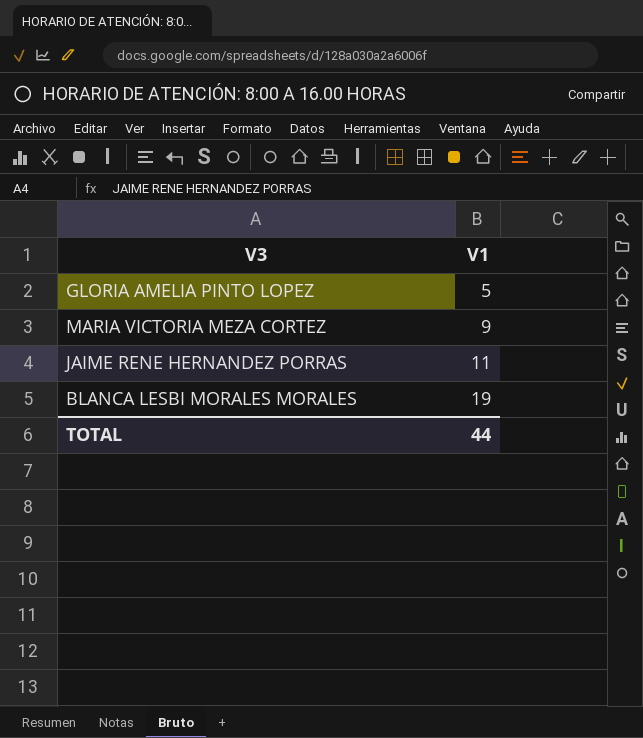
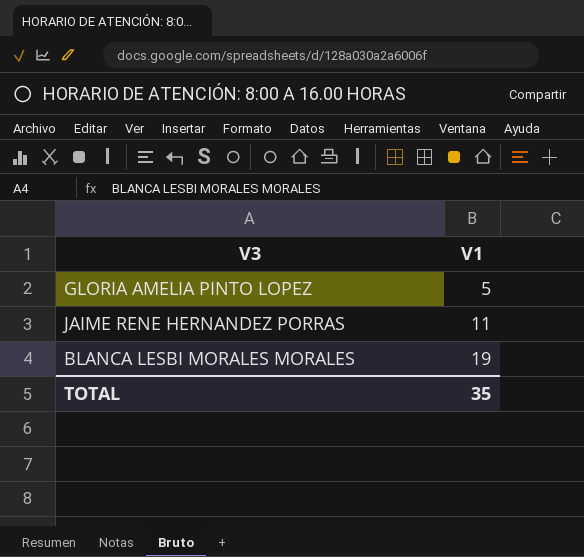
row MARIA VICTORIA MEZA CORTEZ: 9 -> none
TOTAL | V1: 44 -> 35

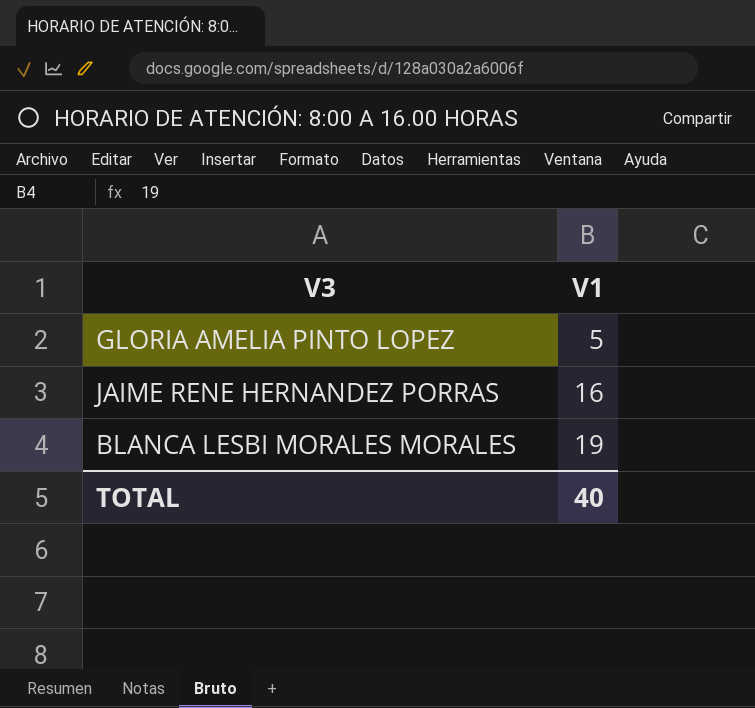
JAIME RENE HERNANDEZ PORRAS | V1: 11 -> 16
TOTAL | V1: 35 -> 40

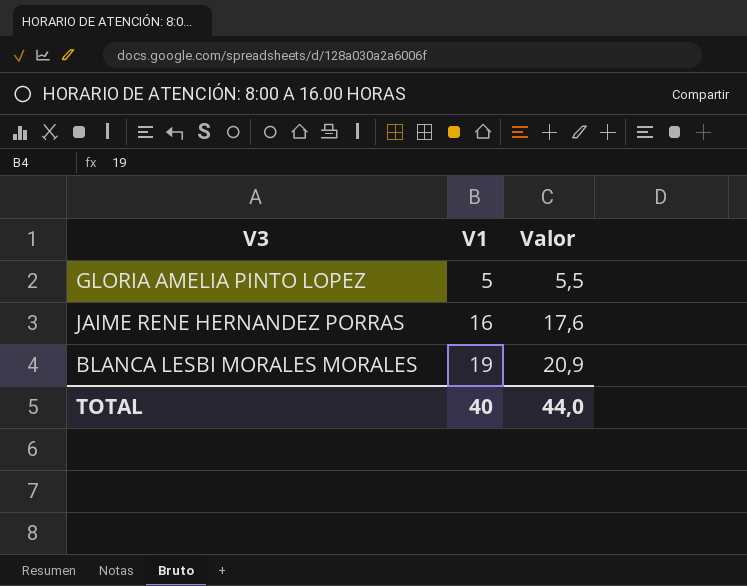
column Valor | formula: none -> [V1] * 1,1

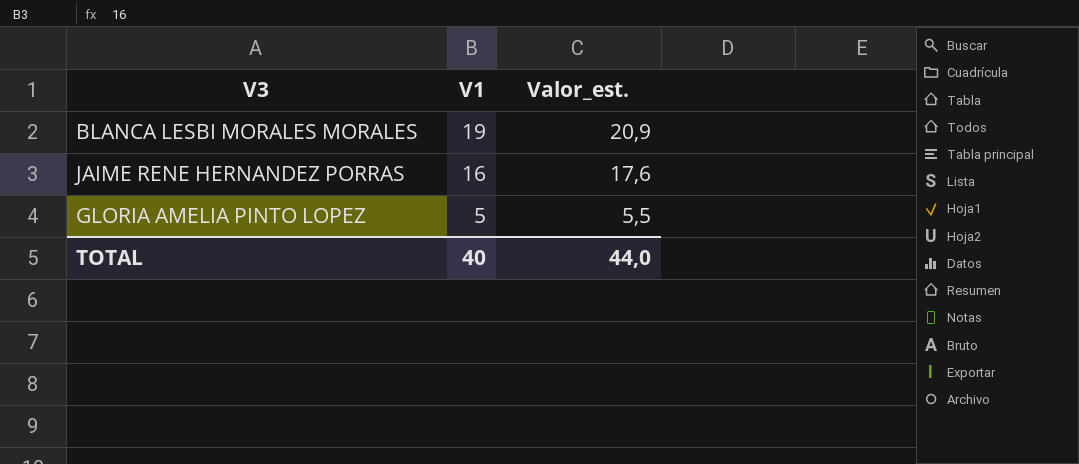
row order: V1 ascending -> V1 descending
column name: Valor -> Valor_est.

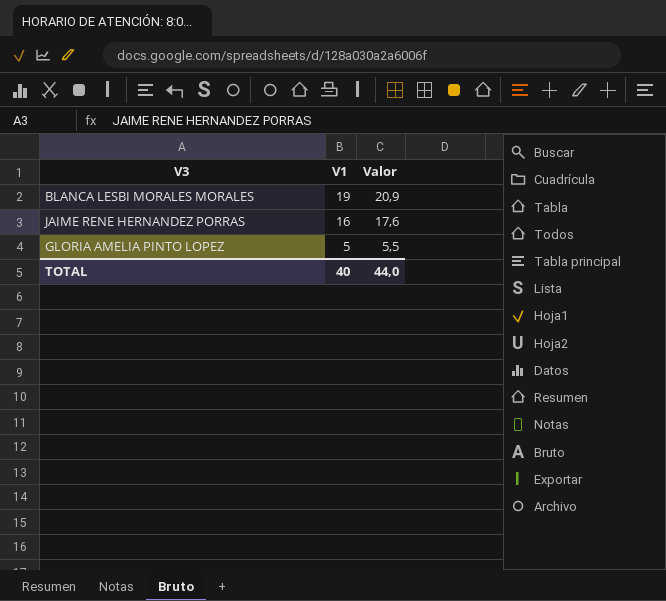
column name: Valor_est. -> Valor

